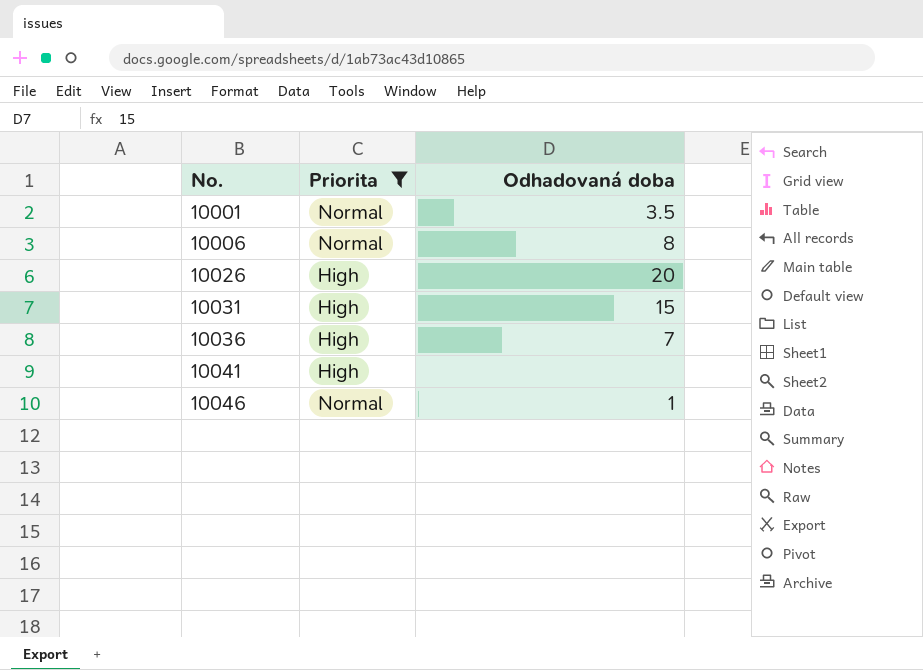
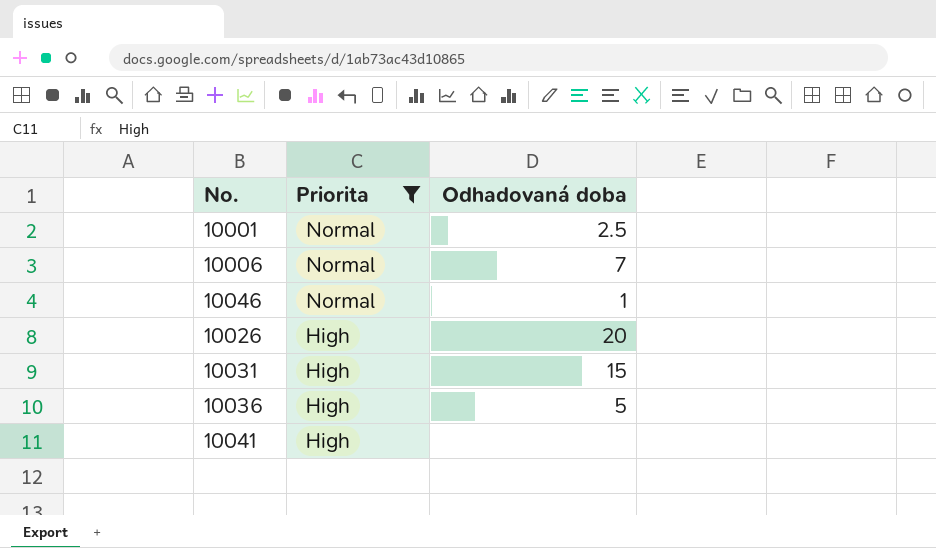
row order: No. ascending -> Priorita descending
10001 | Odhadovaná doba: 3.5 -> 2.5
10006 | Odhadovaná doba: 8 -> 7
10036 | Odhadovaná doba: 7 -> 5

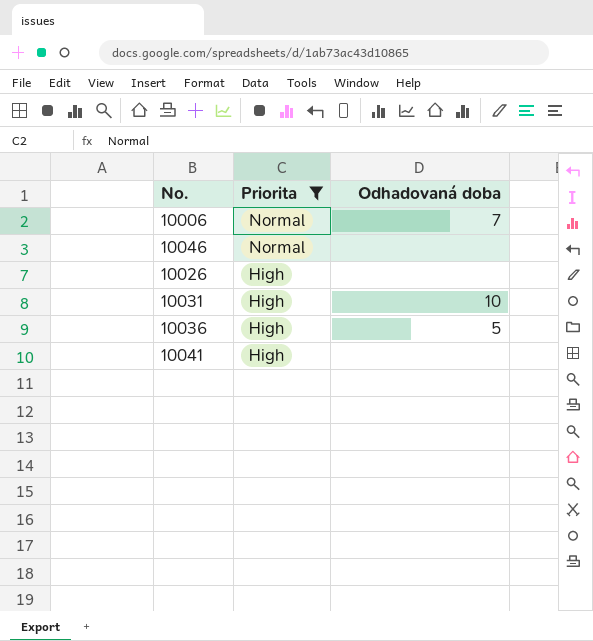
row 10001: Normal | 2.5 -> none
10046 | Odhadovaná doba: 1 -> none
10026 | Odhadovaná doba: 20 -> none
10031 | Odhadovaná doba: 15 -> 10

